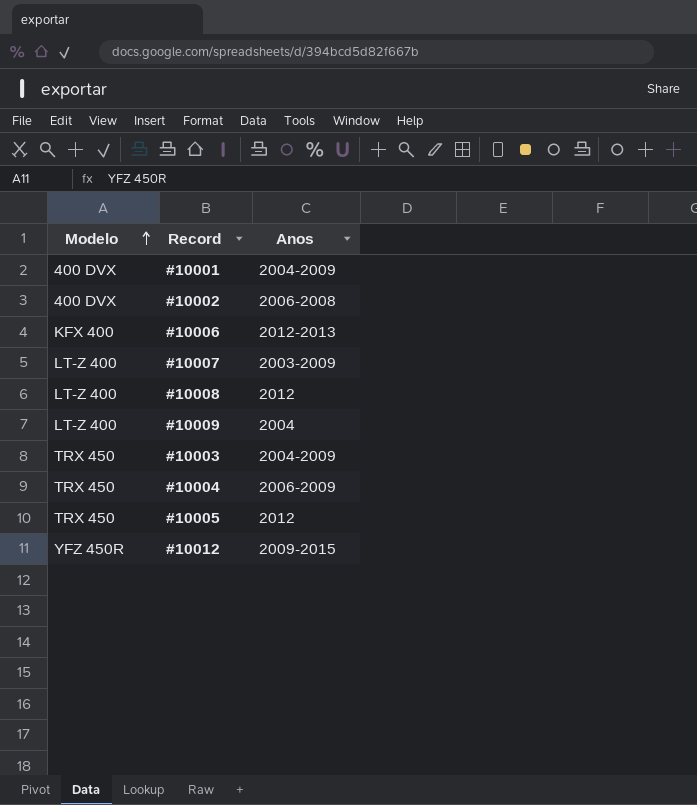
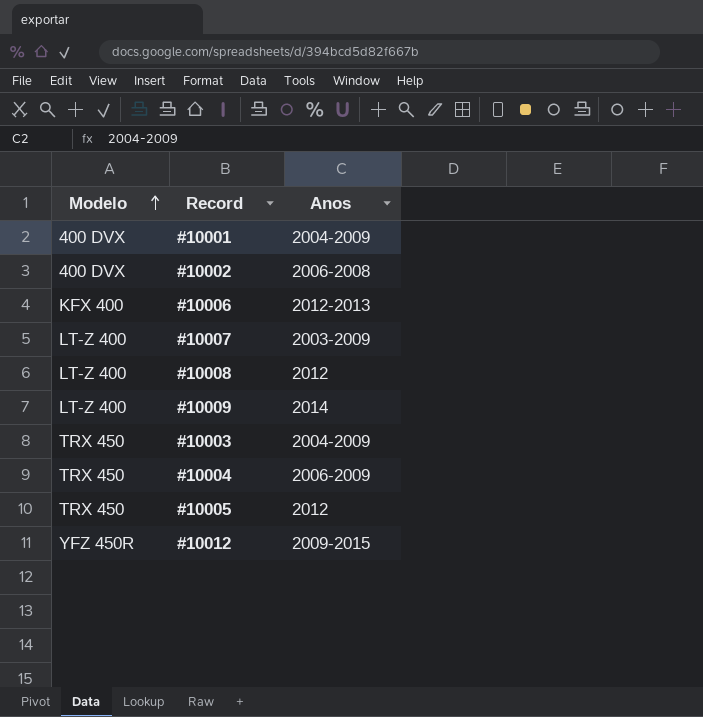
#10009 | Anos: 2004 -> 2014

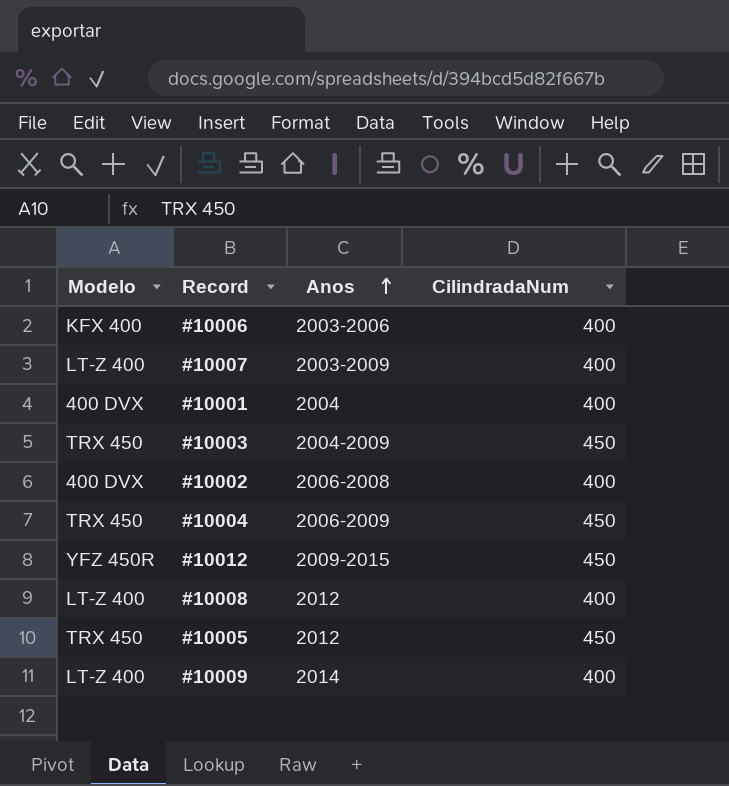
row order: Modelo ascending -> Anos ascending
column CilindradaNum | position: none -> 4
#10006 | Anos: 2012-2013 -> 2003-2006
#10001 | Anos: 2004-2009 -> 2004

